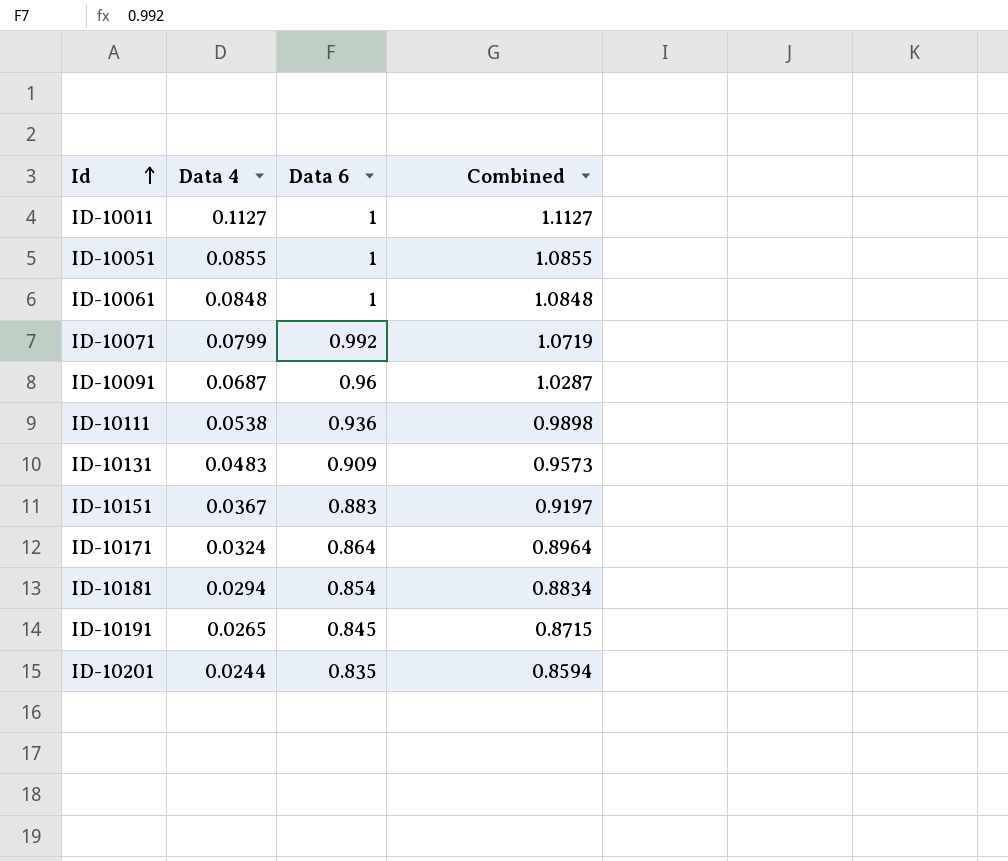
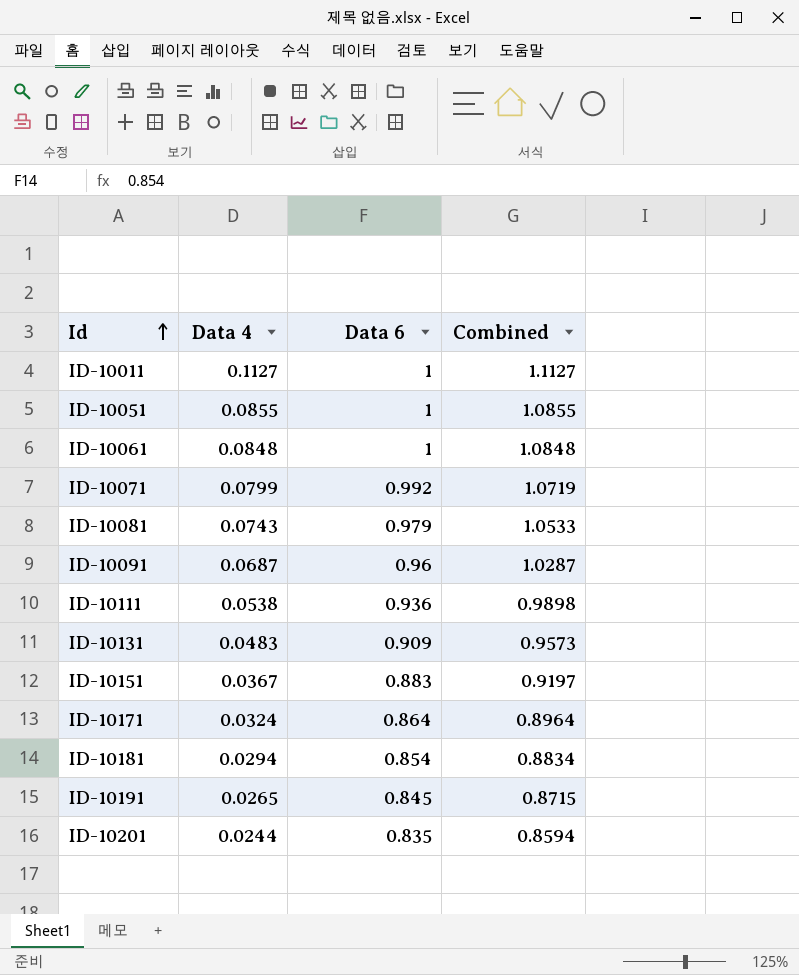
row ID-10081: none -> 0.0743 | 0.979 | 1.0533

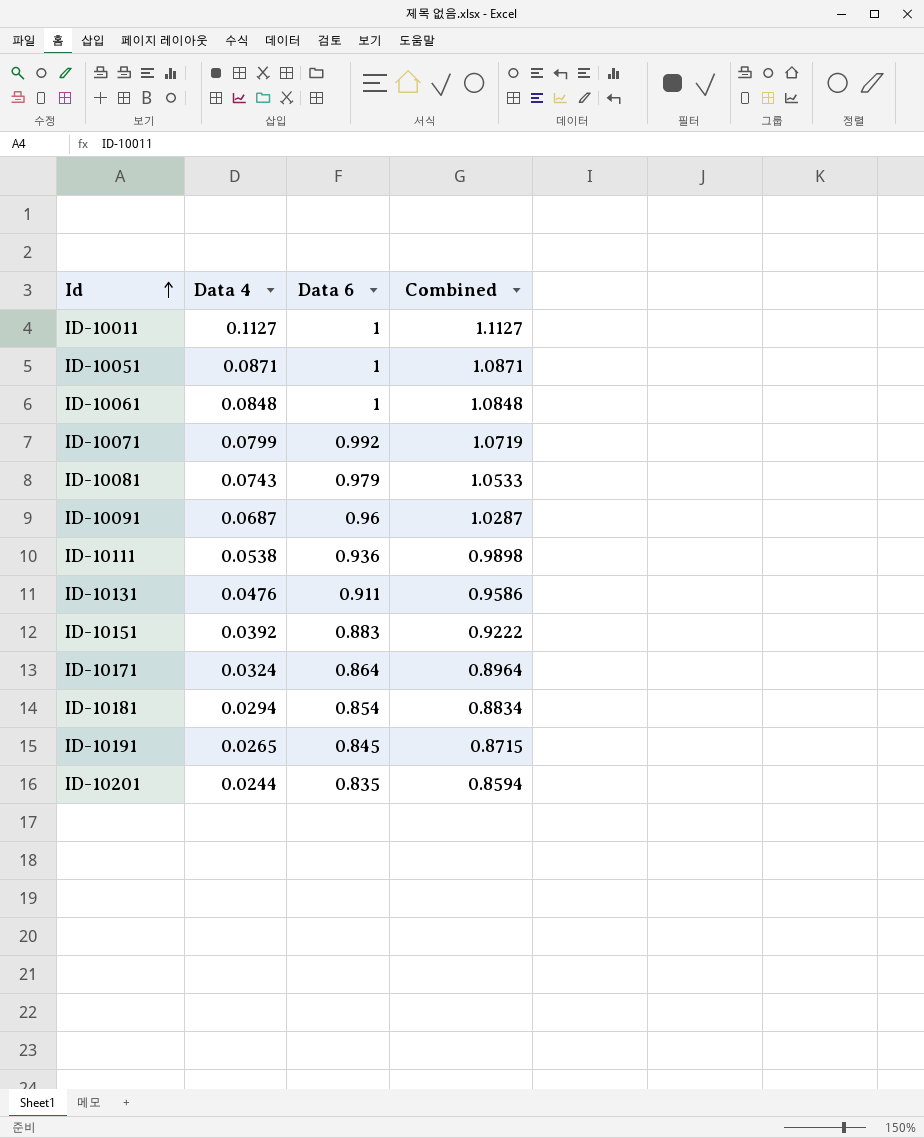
ID-10051 | Data 4: 0.0855 -> 0.0871
ID-10051 | Combined: 1.0855 -> 1.0871
ID-10131 | Data 4: 0.0483 -> 0.0476
ID-10131 | Data 6: 0.909 -> 0.911
ID-10131 | Combined: 0.9573 -> 0.9586
ID-10151 | Data 4: 0.0367 -> 0.0392
ID-10151 | Combined: 0.9197 -> 0.9222

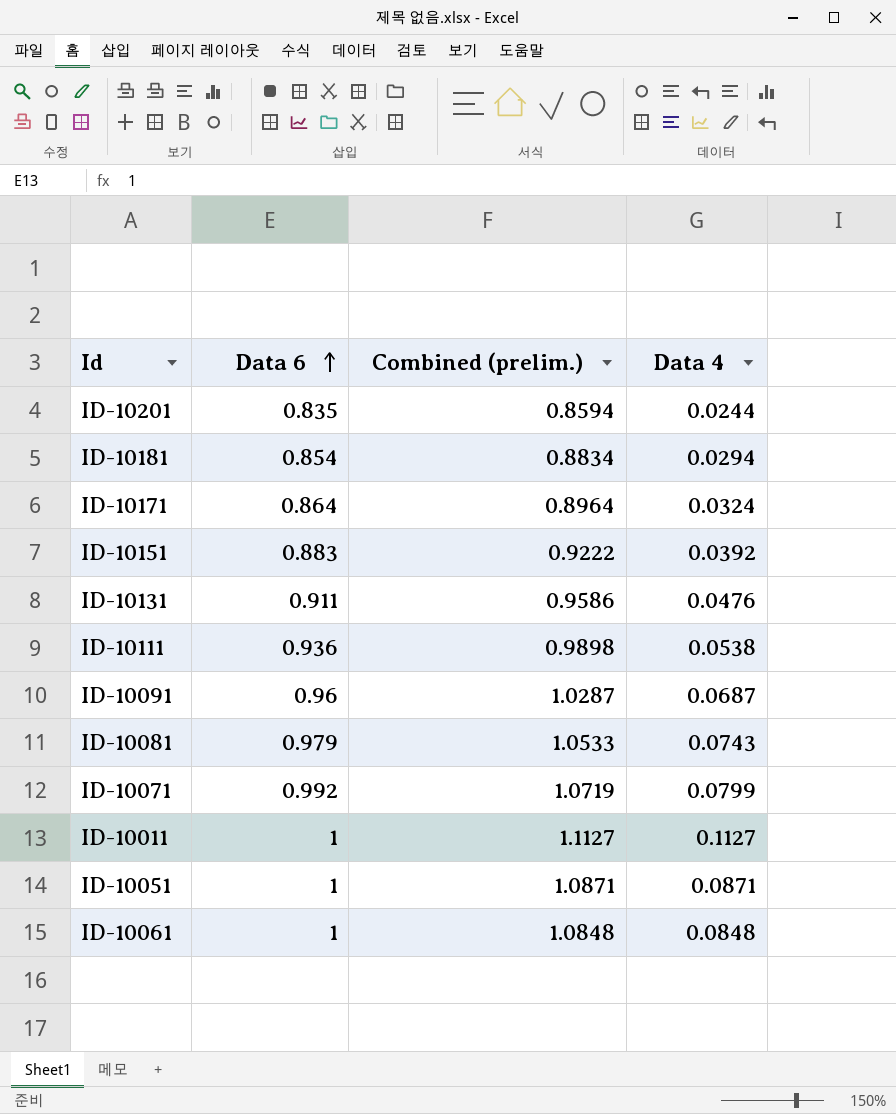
row order: Id ascending -> Data 6 ascending
column name: Combined -> Combined (prelim.)
column Data 4 | position: 2 -> 4
row ID-10191: 0.0265 | 0.845 | 0.8715 -> none

